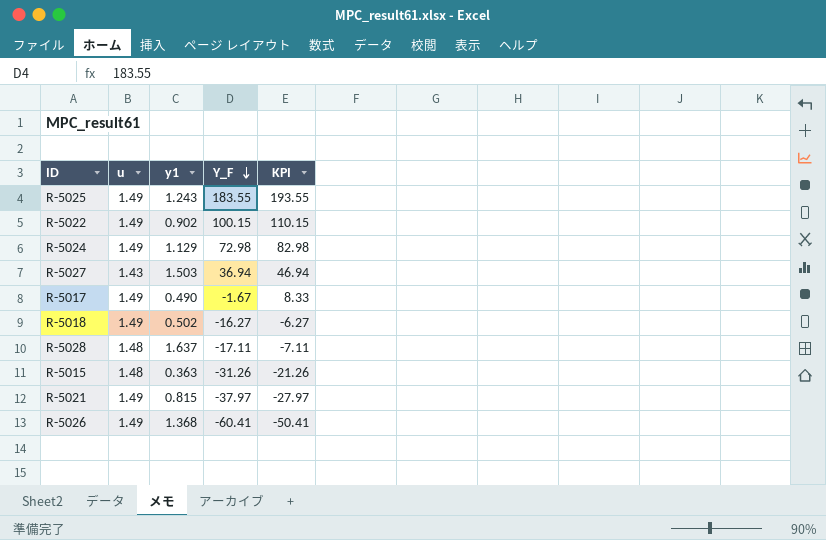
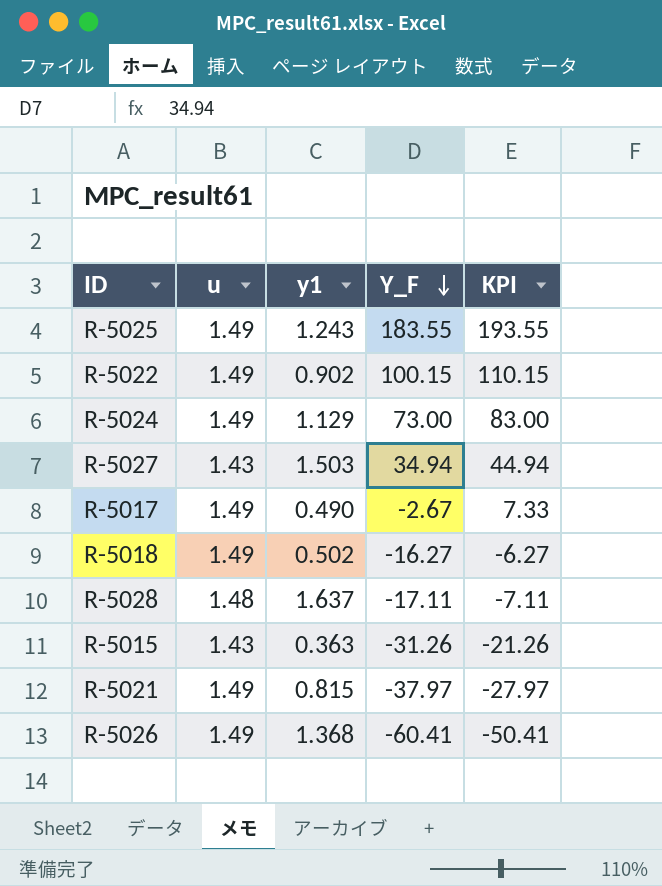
R-5024 | Y_F: 72.98 -> 73.00
R-5024 | KPI: 82.98 -> 83.00
R-5027 | Y_F: 36.94 -> 34.94
R-5027 | KPI: 46.94 -> 44.94
R-5017 | Y_F: -1.67 -> -2.67
R-5017 | KPI: 8.33 -> 7.33
R-5015 | u: 1.48 -> 1.43

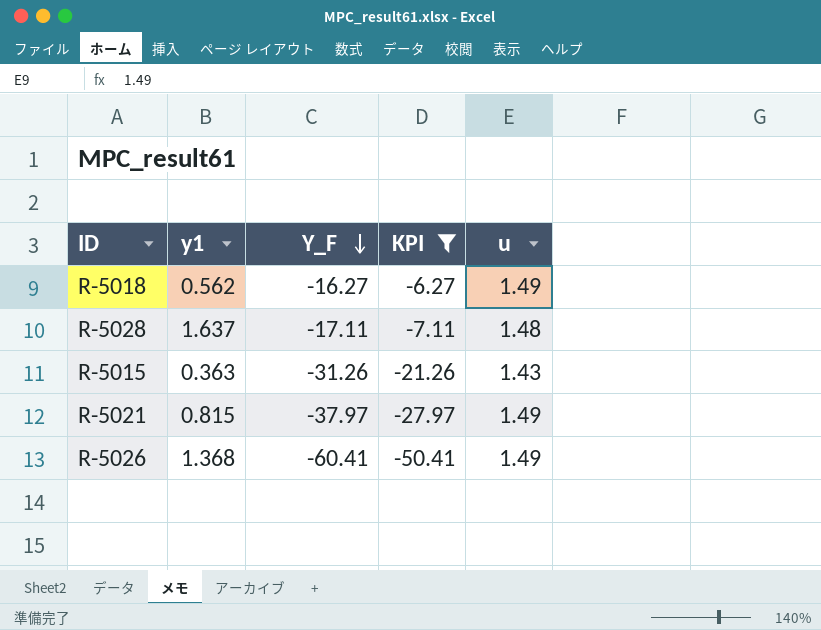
filter: none -> KPI <= -6.27
column u | position: 2 -> 5
R-5018 | y1: 0.502 -> 0.562

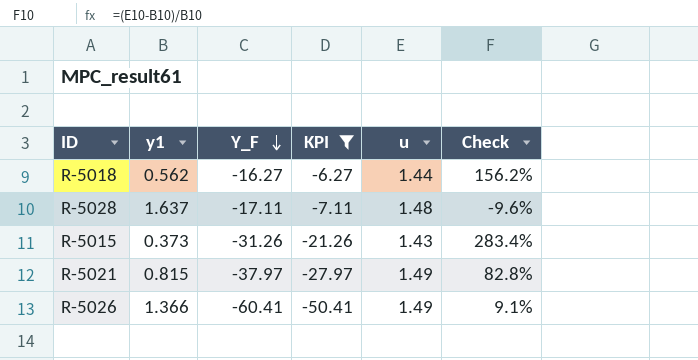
column Check | formula: none -> ([u] - [y1]) / [y1]
R-5018 | u: 1.49 -> 1.44
R-5015 | y1: 0.363 -> 0.373
R-5026 | y1: 1.368 -> 1.366

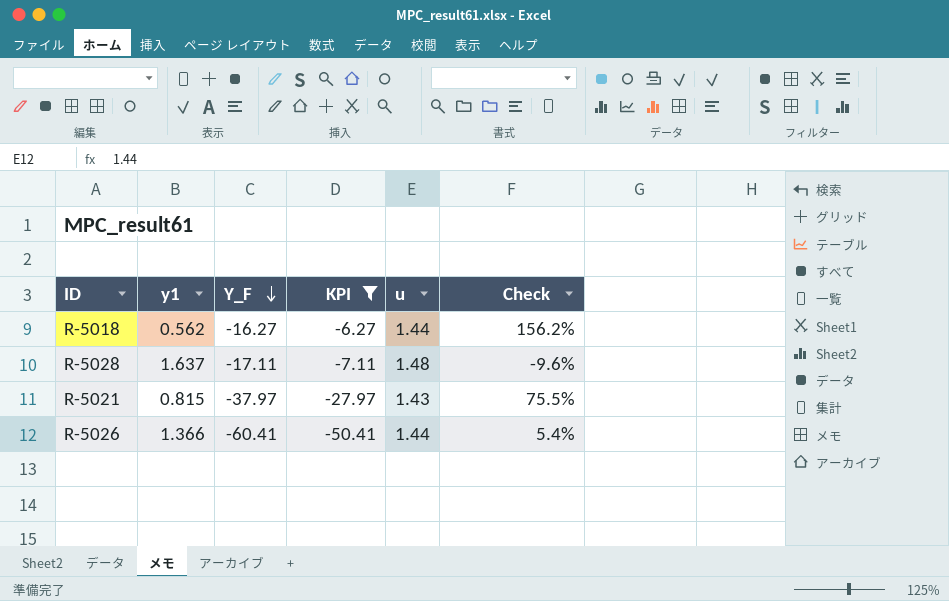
row R-5015: 0.373 | -31.26 | -21.26 | 1.43 | 283.4% -> none
R-5021 | u: 1.49 -> 1.43
R-5021 | Check: 82.8% -> 75.5%
R-5026 | u: 1.49 -> 1.44
R-5026 | Check: 9.1% -> 5.4%

